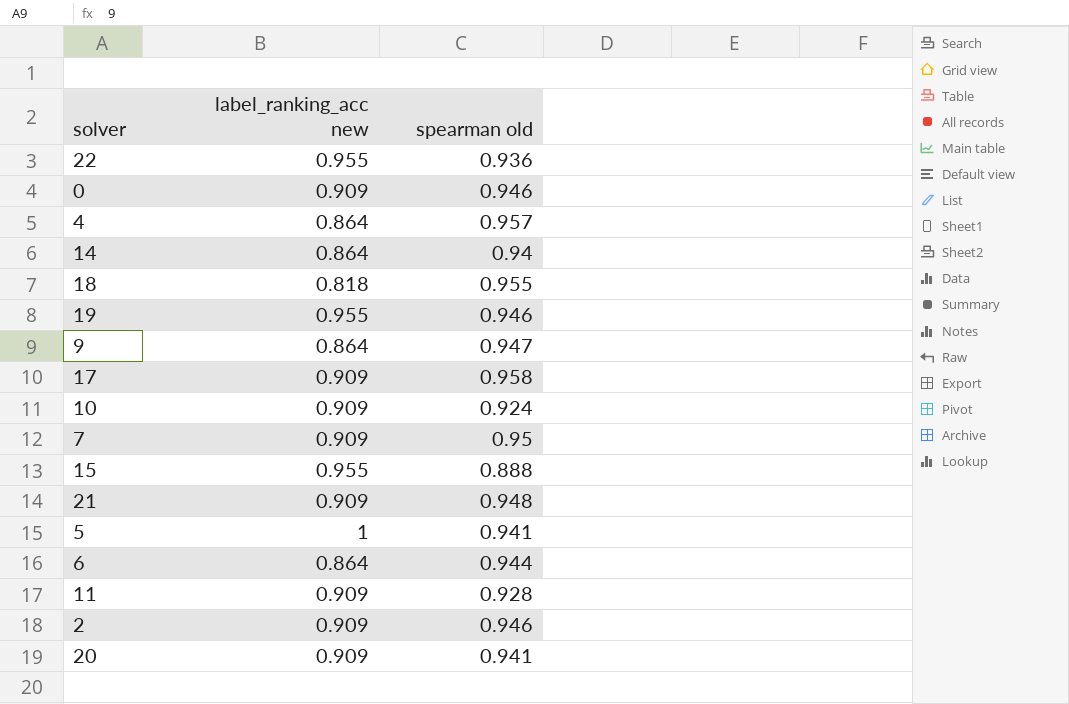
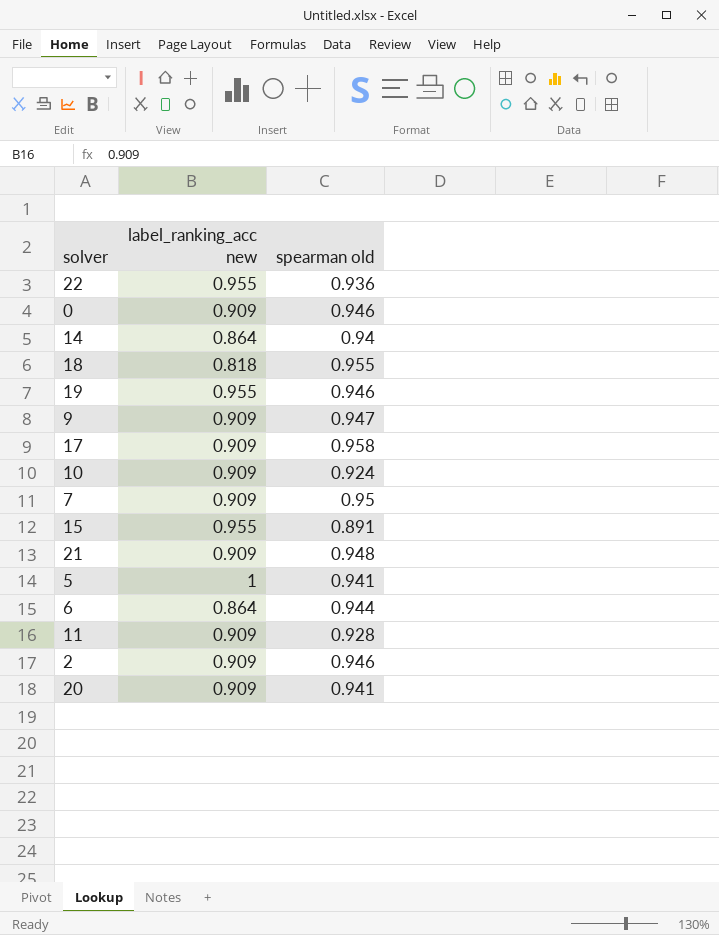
row 4: 0.864 | 0.957 -> none
9 | label_ranking_acc new: 0.864 -> 0.909
15 | spearman old: 0.888 -> 0.891

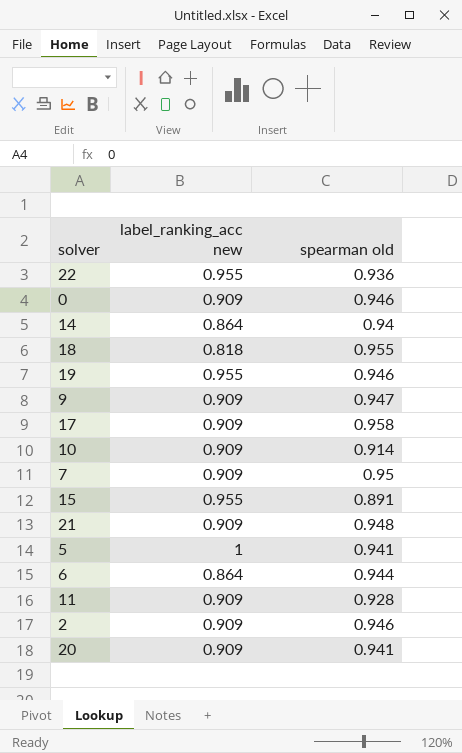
10 | spearman old: 0.924 -> 0.914

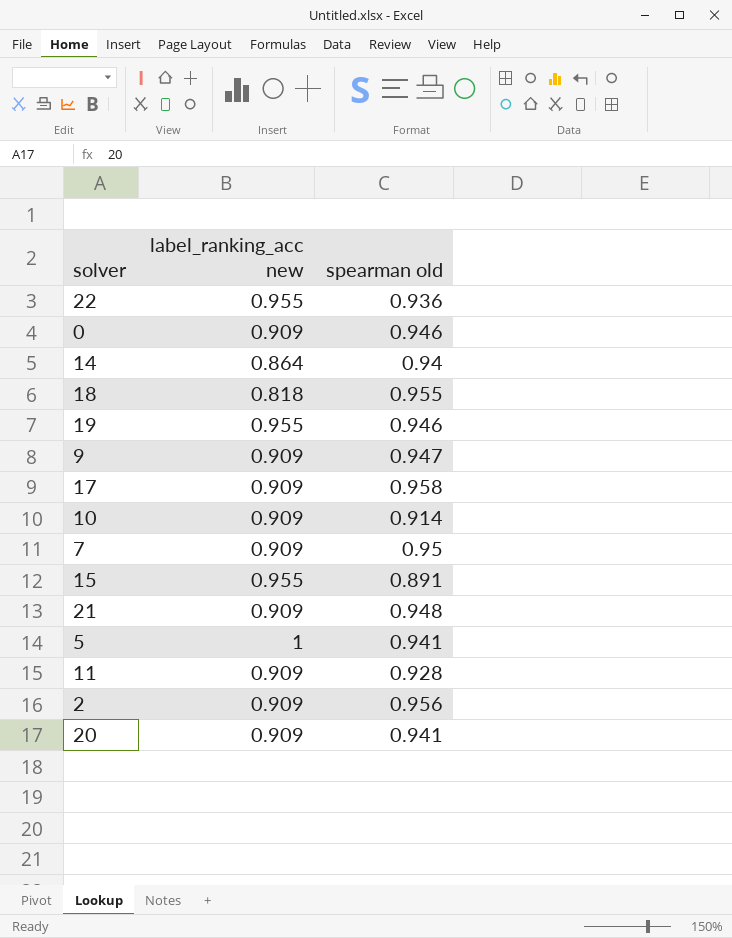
row 6: 0.864 | 0.944 -> none
2 | spearman old: 0.946 -> 0.956

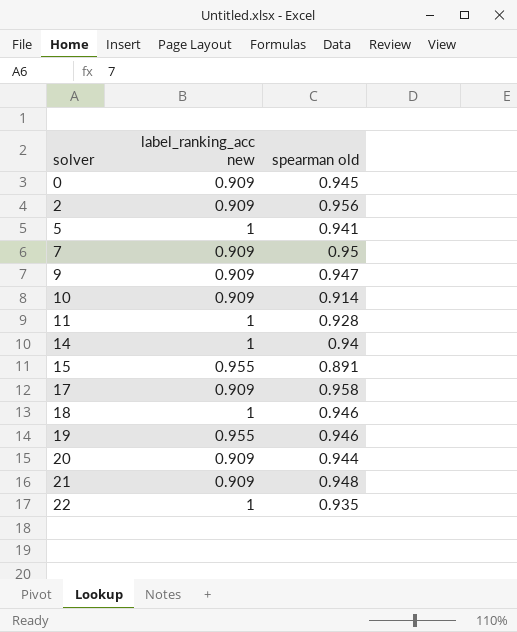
row order: none -> solver ascending
0 | spearman old: 0.946 -> 0.945
11 | label_ranking_acc new: 0.909 -> 1
14 | label_ranking_acc new: 0.864 -> 1
18 | label_ranking_acc new: 0.818 -> 1
18 | spearman old: 0.955 -> 0.946
20 | spearman old: 0.941 -> 0.944
22 | label_ranking_acc new: 0.955 -> 1
22 | spearman old: 0.936 -> 0.935

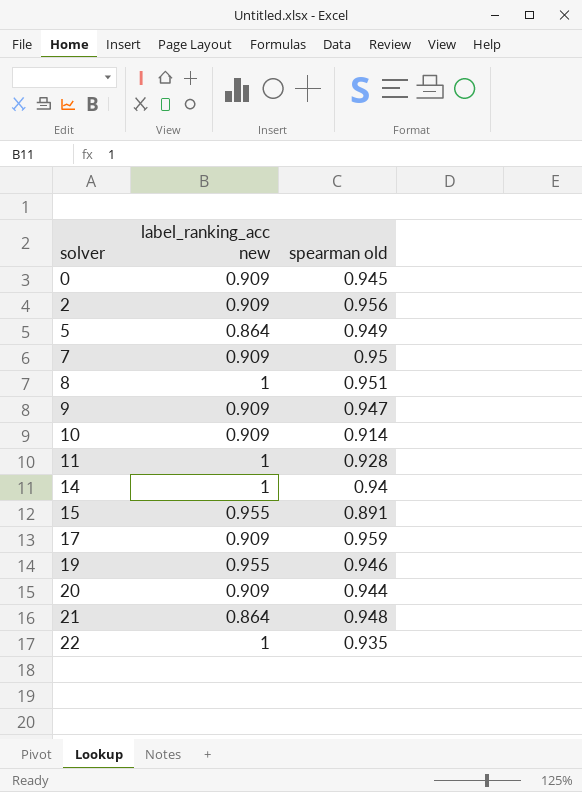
row 18: 1 | 0.946 -> none
5 | label_ranking_acc new: 1 -> 0.864
5 | spearman old: 0.941 -> 0.949
row 8: none -> 1 | 0.951
17 | spearman old: 0.958 -> 0.959
21 | label_ranking_acc new: 0.909 -> 0.864

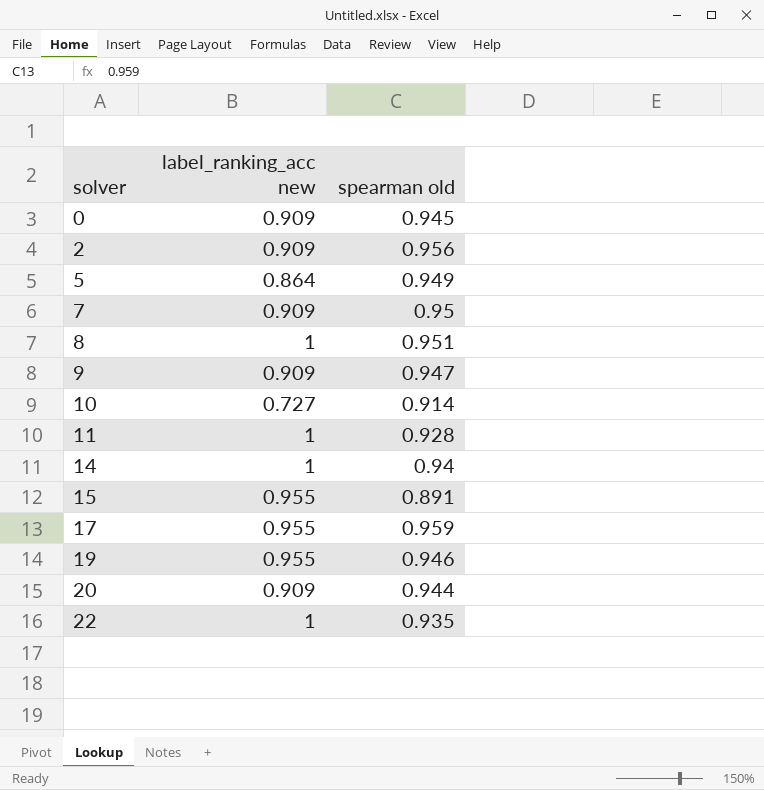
row 21: 0.864 | 0.948 -> none
10 | label_ranking_acc new: 0.909 -> 0.727
17 | label_ranking_acc new: 0.909 -> 0.955

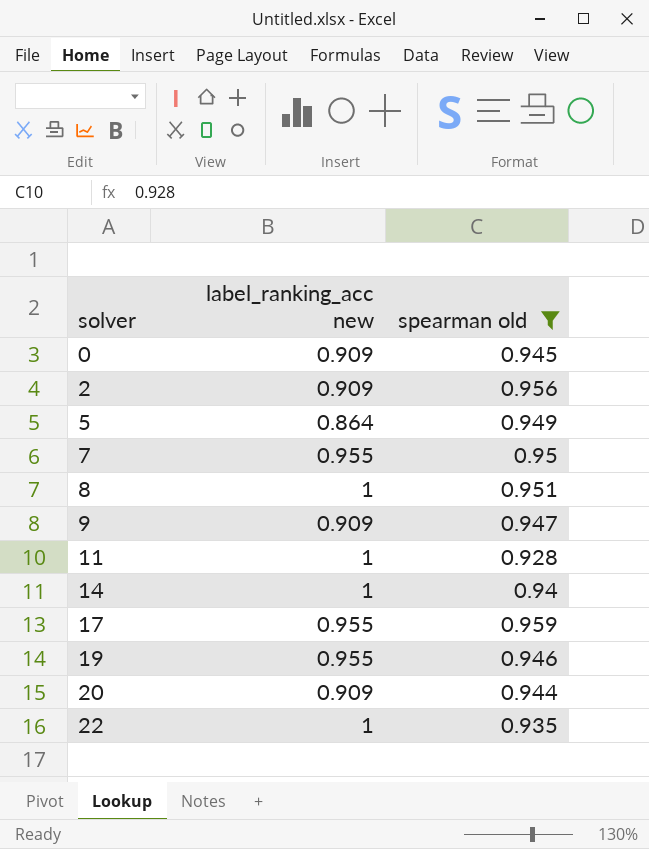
filter: none -> spearman old >= 0.928
7 | label_ranking_acc new: 0.909 -> 0.955

